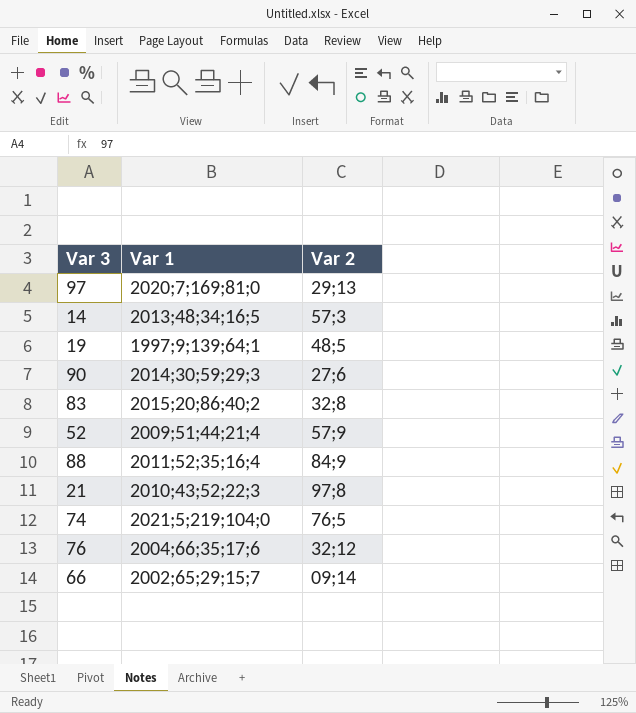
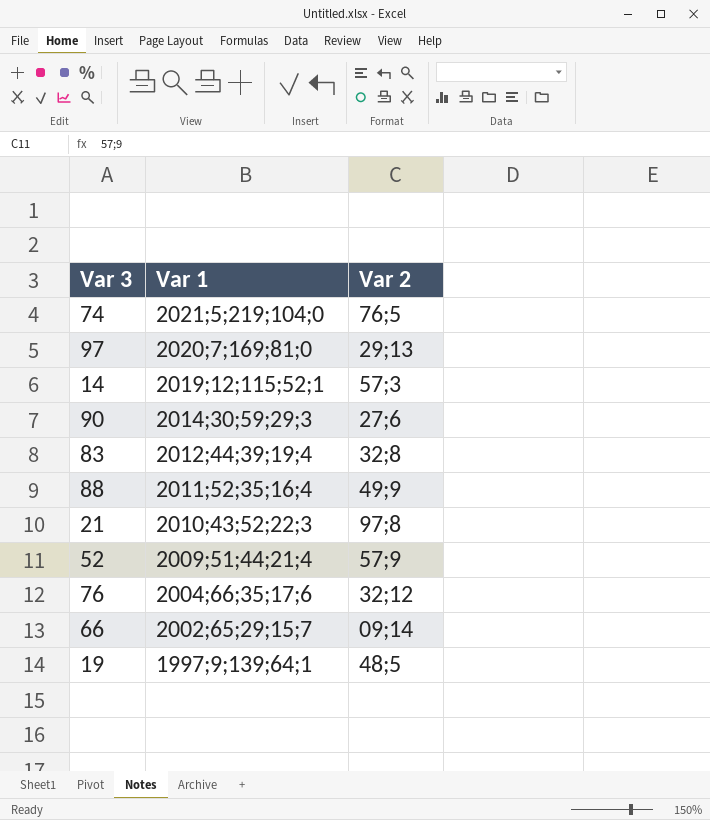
row order: none -> Var 1 descending
14 | Var 1: 2013;48;34;16;5 -> 2019;12;115;52;1
83 | Var 1: 2015;20;86;40;2 -> 2012;44;39;19;4
88 | Var 2: 84;9 -> 49;9

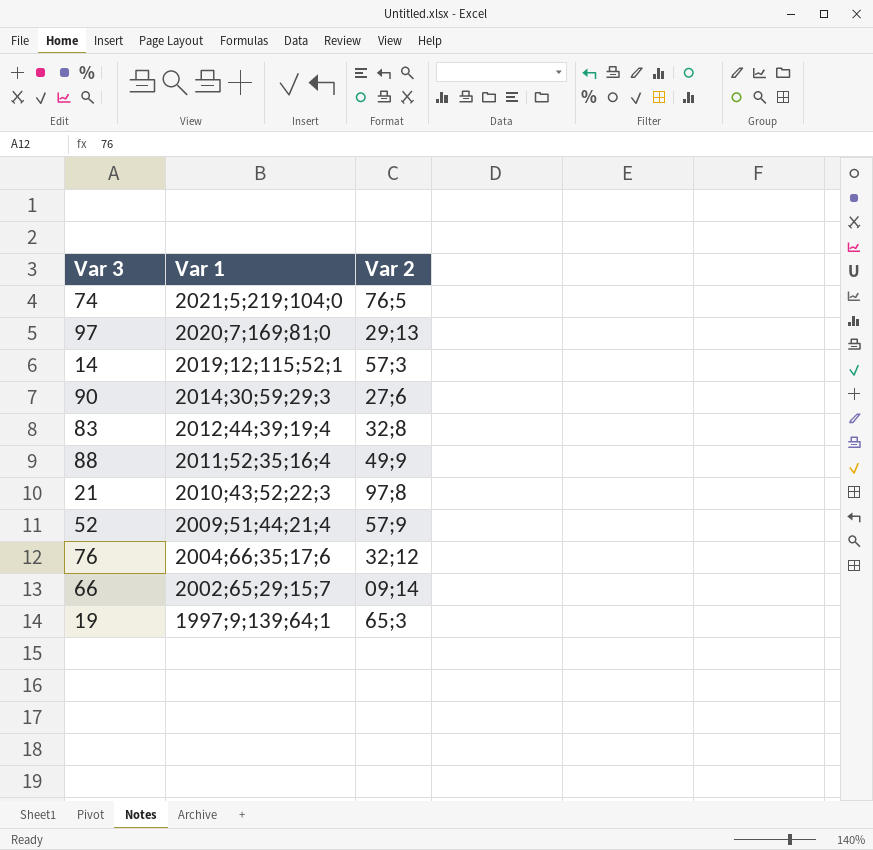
19 | Var 2: 48;5 -> 65;3

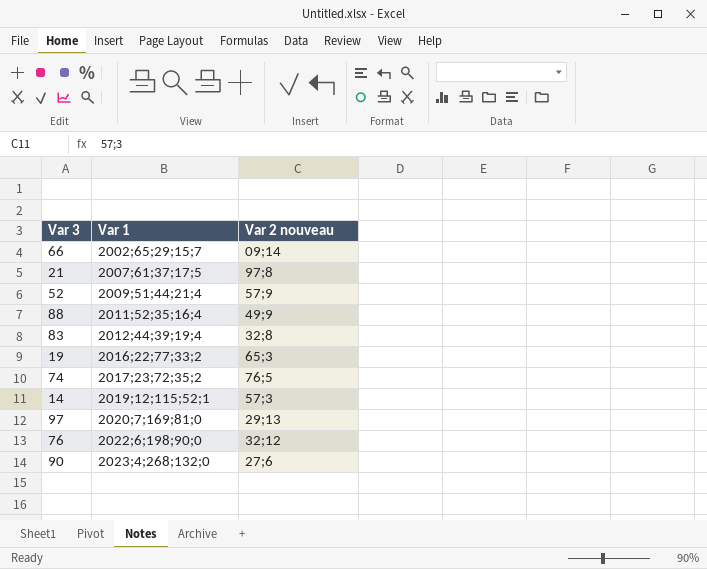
row order: Var 1 descending -> Var 1 ascending
column name: Var 2 -> Var 2 nouveau
21 | Var 1: 2010;43;52;22;3 -> 2007;61;37;17;5
19 | Var 1: 1997;9;139;64;1 -> 2016;22;77;33;2
74 | Var 1: 2021;5;219;104;0 -> 2017;23;72;35;2
76 | Var 1: 2004;66;35;17;6 -> 2022;6;198;90;0
90 | Var 1: 2014;30;59;29;3 -> 2023;4;268;132;0

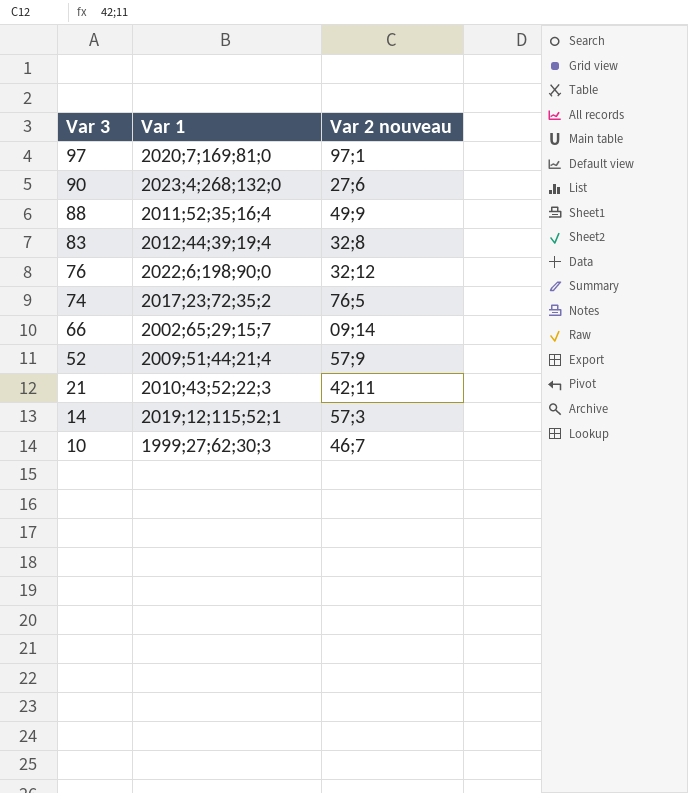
row order: Var 1 ascending -> Var 3 descending
row 19: 2016;22;77;33;2 | 65;3 -> none
97 | Var 2 nouveau: 29;13 -> 97;1
21 | Var 1: 2007;61;37;17;5 -> 2010;43;52;22;3
21 | Var 2 nouveau: 97;8 -> 42;11
row 10: none -> 1999;27;62;30;3 | 46;7

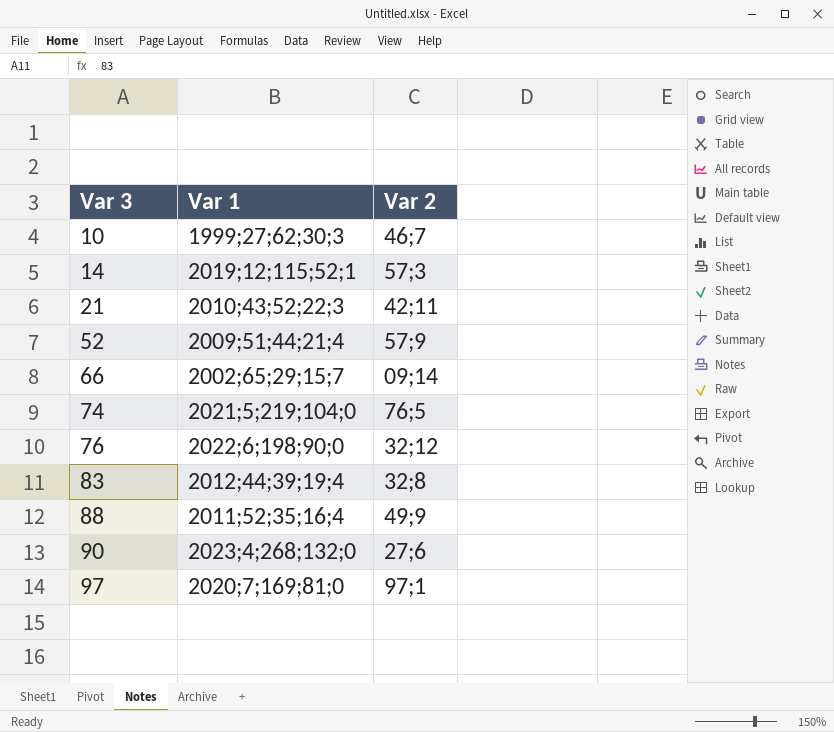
row order: Var 3 descending -> Var 3 ascending
column name: Var 2 nouveau -> Var 2
74 | Var 1: 2017;23;72;35;2 -> 2021;5;219;104;0

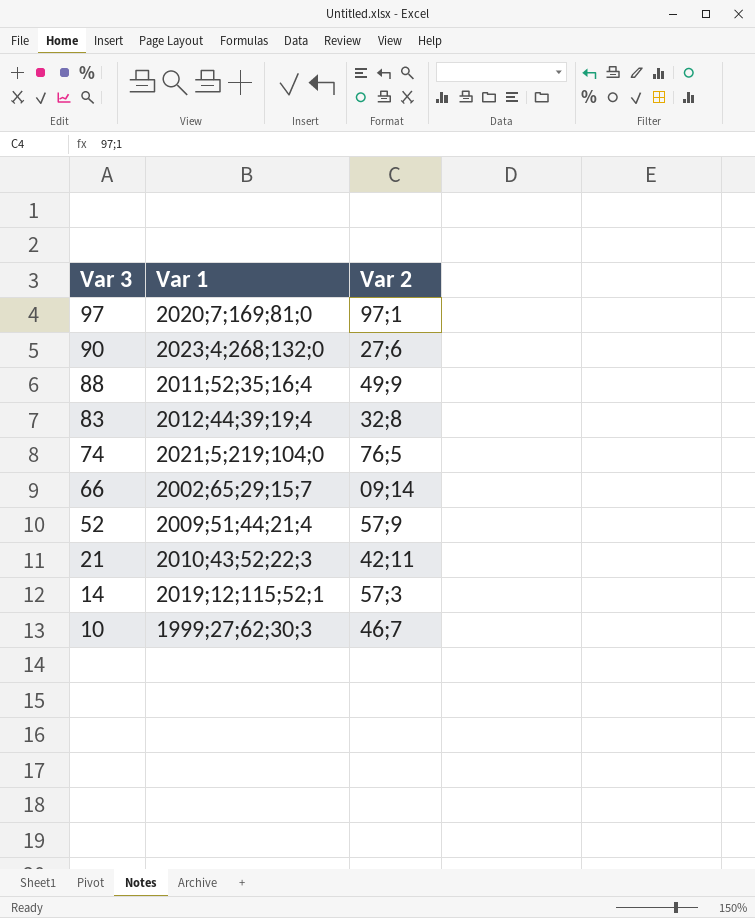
row order: Var 3 ascending -> Var 3 descending
row 76: 2022;6;198;90;0 | 32;12 -> none

